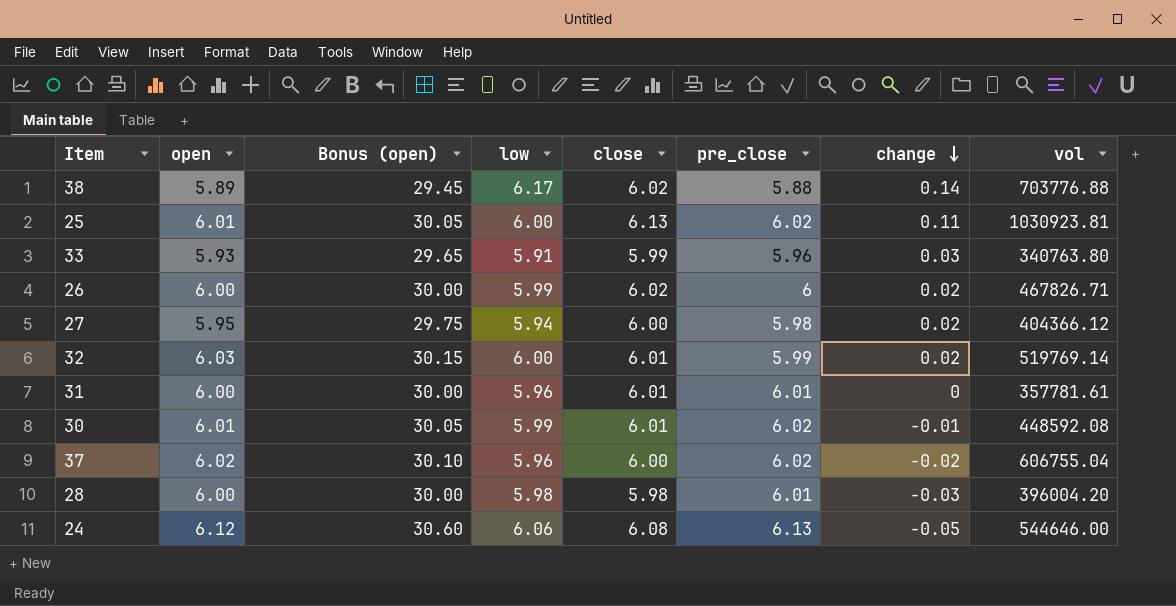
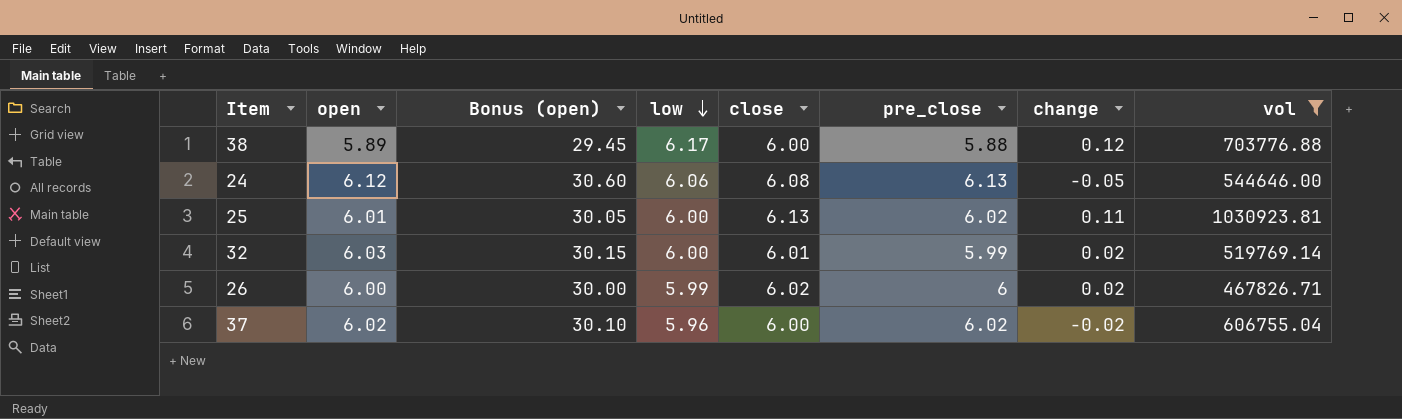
filter: none -> vol >= 467826.71
row order: change descending -> low descending
38 | close: 6.02 -> 6.00
38 | change: 0.14 -> 0.12

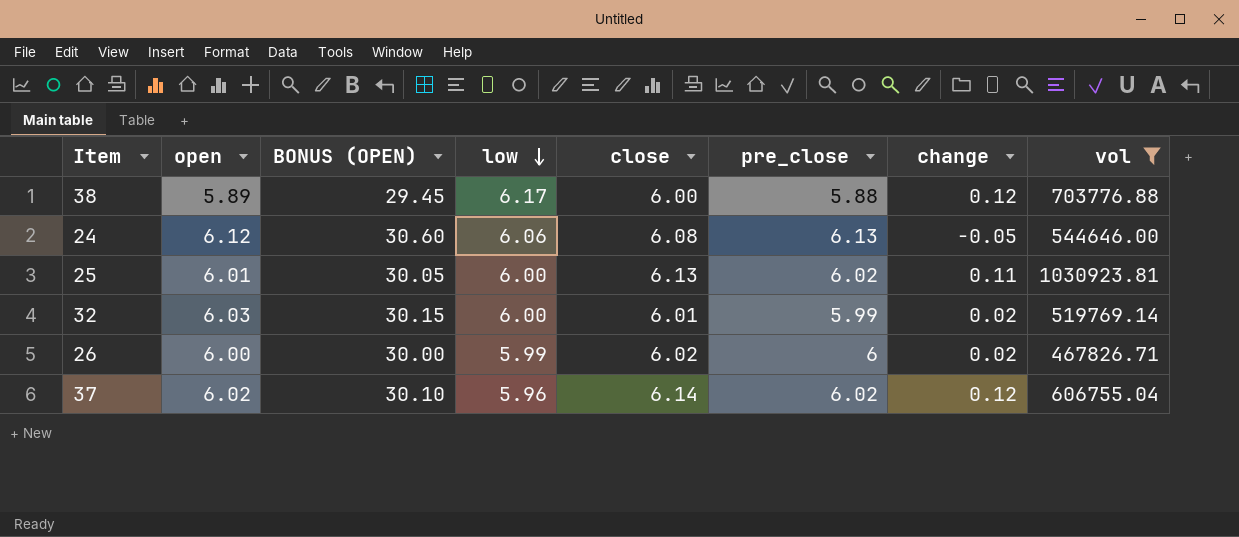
column name: Bonus (open) -> BONUS (OPEN)
37 | close: 6.00 -> 6.14
37 | change: -0.02 -> 0.12

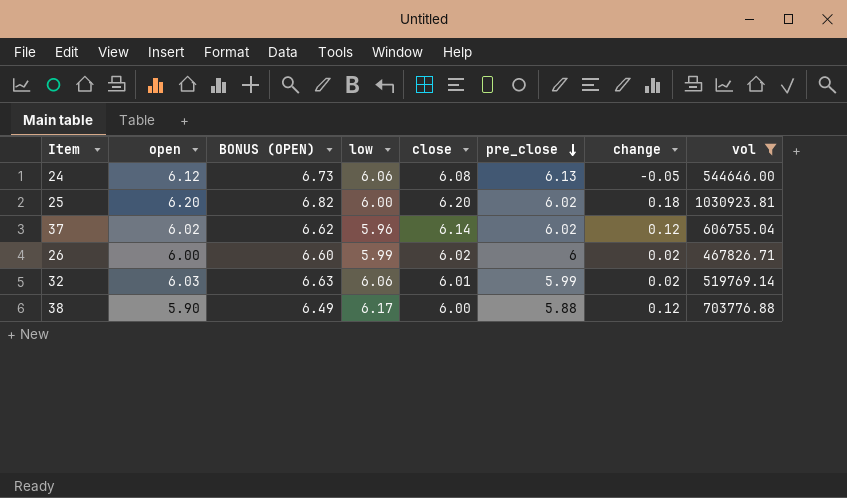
row order: low descending -> pre_close descending
column BONUS (OPEN) | formula: [open] * 5 -> [open] * 1.1
25 | open: 6.01 -> 6.20
25 | close: 6.13 -> 6.20
25 | change: 0.11 -> 0.18
32 | low: 6.00 -> 6.06
38 | open: 5.89 -> 5.90

